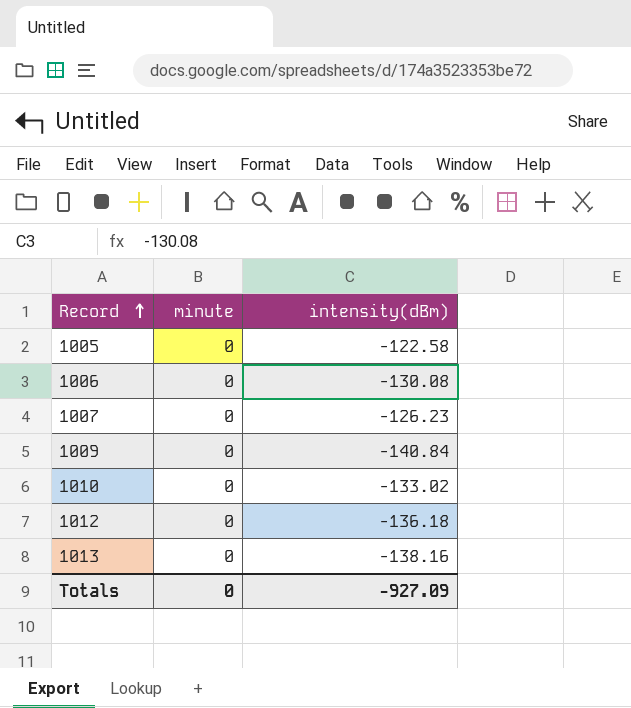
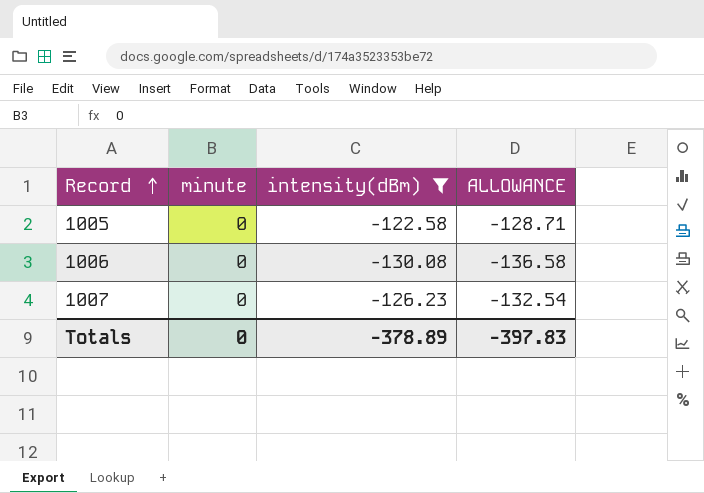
filter: none -> intensity(dBm) >= -130.08
column ALLOWANCE | formula: none -> [intensity(dBm)] * 1.05
Totals | intensity(dBm): -927.09 -> -378.89

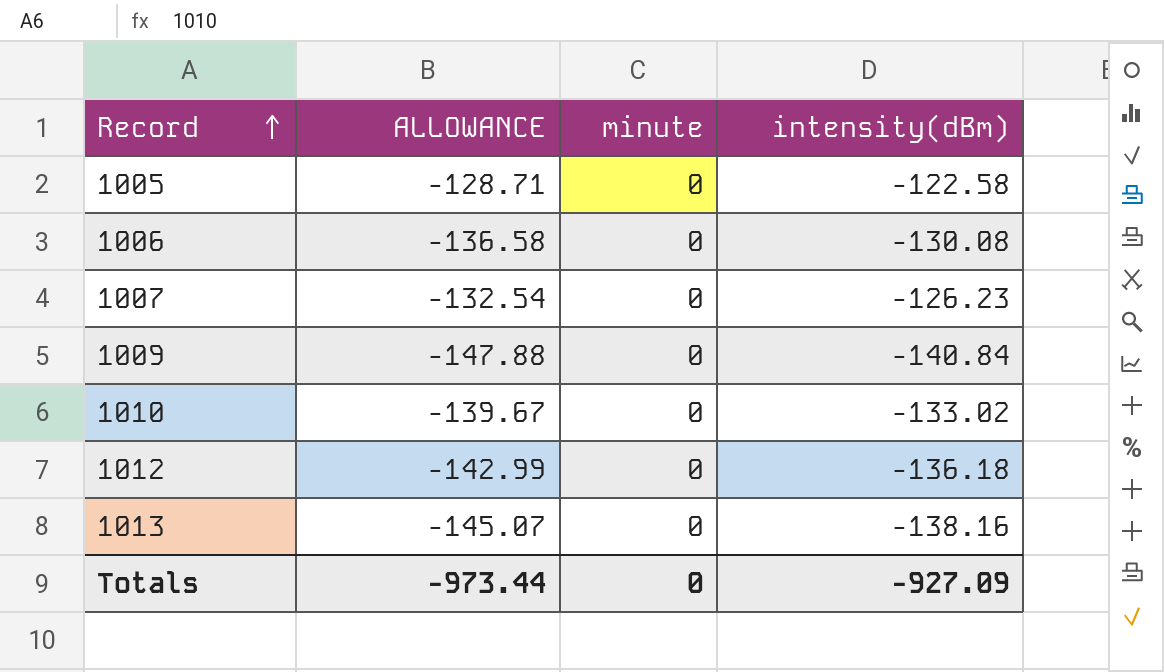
filter: intensity(dBm) >= -130.08 -> none
column ALLOWANCE | position: 4 -> 2
Totals | ALLOWANCE: -397.83 -> -973.44
Totals | intensity(dBm): -378.89 -> -927.09

